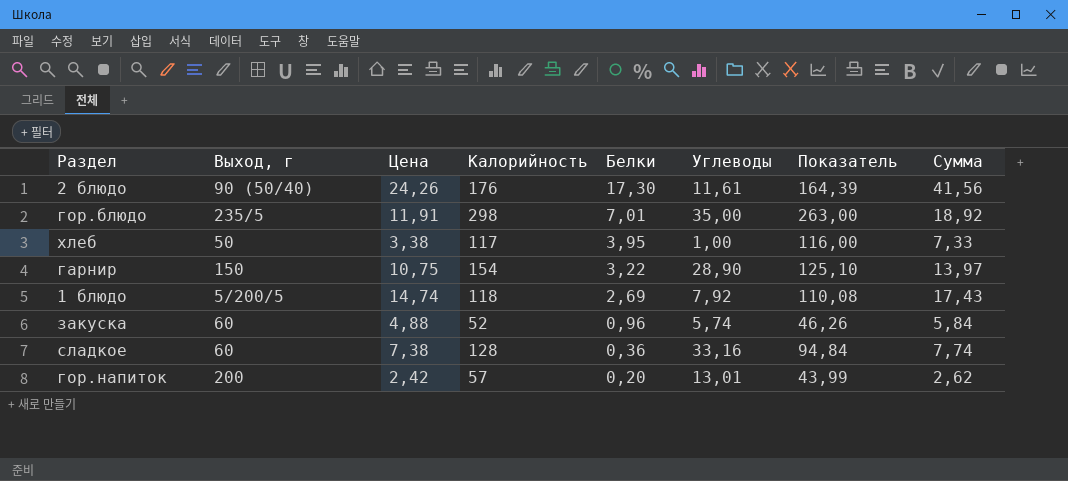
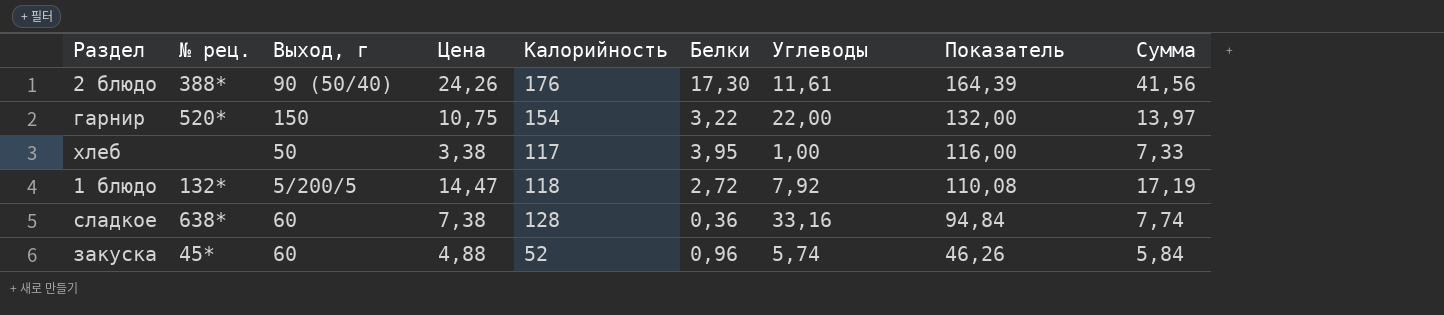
row order: Белки descending -> Показатель descending
column № рец. | position: none -> 2
row гор.блюдо: 235/5 | 11,91 | 298 | 7,01 | 35,00 | 263,00 | 18,92 -> none
row гор.напиток: 200 | 2,42 | 57 | 0,20 | 13,01 | 43,99 | 2,62 -> none
гарнир | Углеводы: 28,90 -> 22,00
гарнир | Показатель: 125,10 -> 132,00
1 блюдо | Цена: 14,74 -> 14,47
1 блюдо | Белки: 2,69 -> 2,72
1 блюдо | Сумма: 17,43 -> 17,19

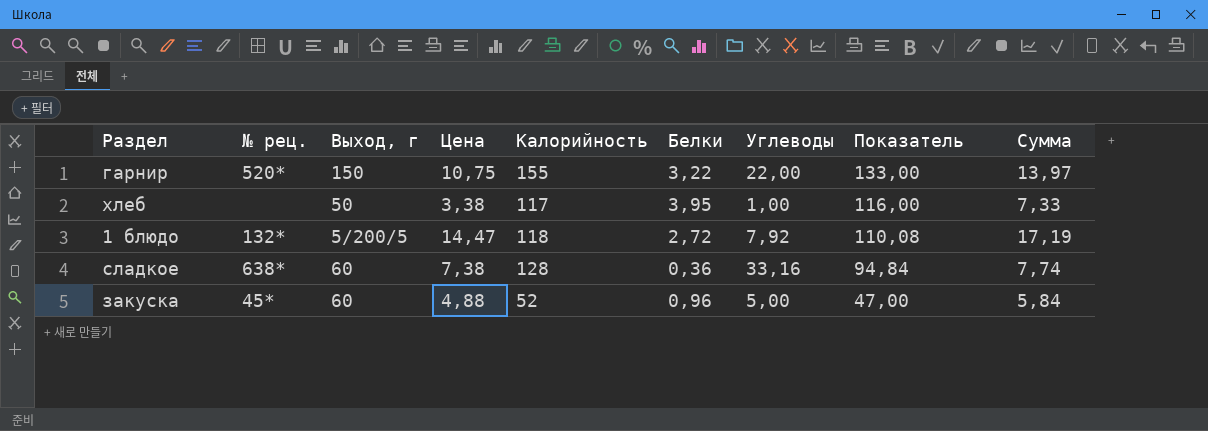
row 2 блюдо: 388* | 90 (50/40) | 24,26 | 176 | 17,30 | 11,61 | 164,39 | 41,56 -> none
гарнир | Калорийность: 154 -> 155
гарнир | Показатель: 132,00 -> 133,00
закуска | Углеводы: 5,74 -> 5,00
закуска | Показатель: 46,26 -> 47,00

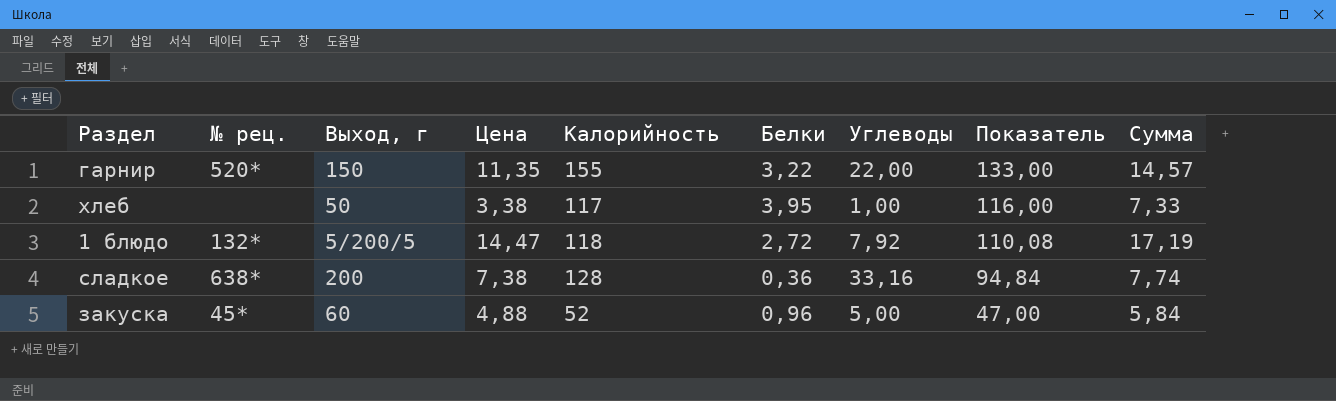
гарнир | Цена: 10,75 -> 11,35
гарнир | Сумма: 13,97 -> 14,57
сладкое | Выход, г: 60 -> 200

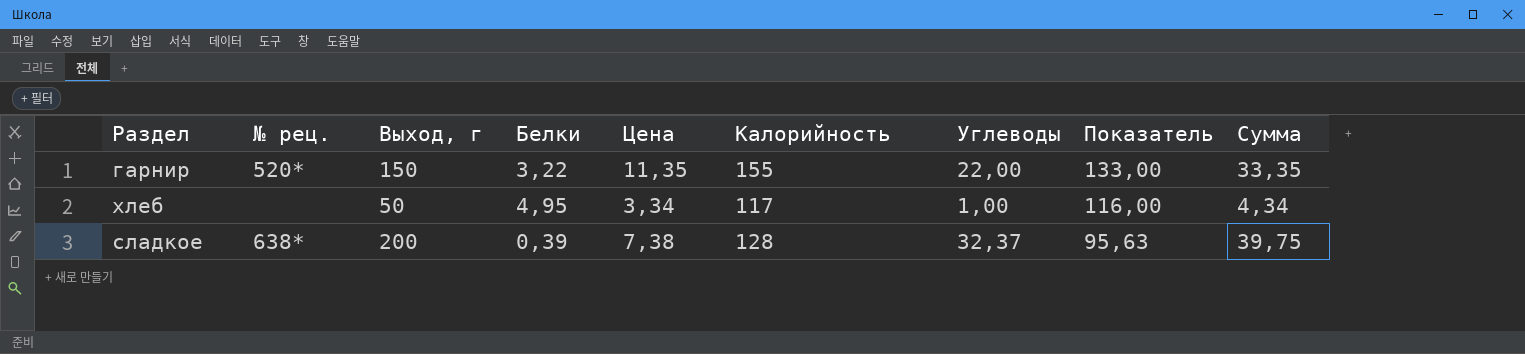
column Белки | position: 6 -> 4
column Сумма | formula: [Цена] + [Белки] -> [Цена] + [Углеводы]
row 1 блюдо: 132* | 5/200/5 | 14,47 | 118 | 2,72 | 7,92 | 110,08 | 17,19 -> none
row закуска: 45* | 60 | 4,88 | 52 | 0,96 | 5,00 | 47,00 | 5,84 -> none
хлеб | Белки: 3,95 -> 4,95
хлеб | Цена: 3,38 -> 3,34
сладкое | Белки: 0,36 -> 0,39
сладкое | Углеводы: 33,16 -> 32,37
сладкое | Показатель: 94,84 -> 95,63

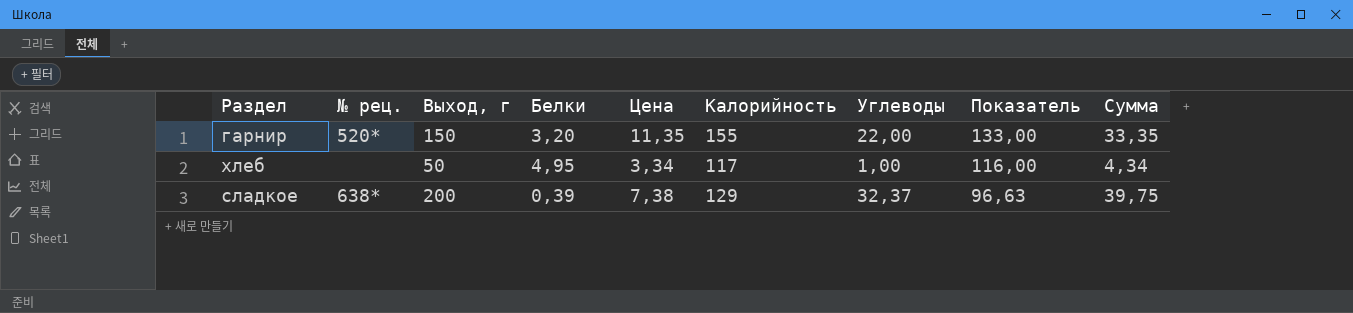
гарнир | Белки: 3,22 -> 3,20
сладкое | Калорийность: 128 -> 129
сладкое | Показатель: 95,63 -> 96,63

